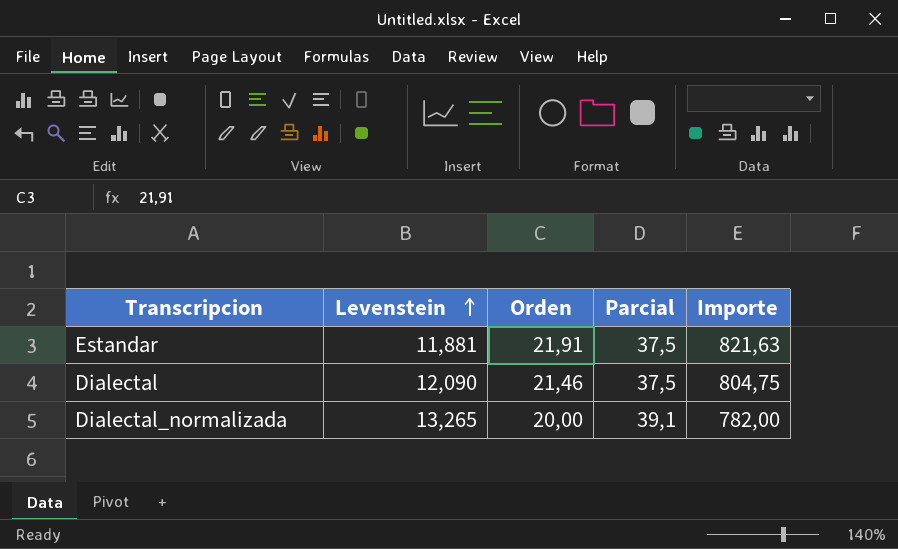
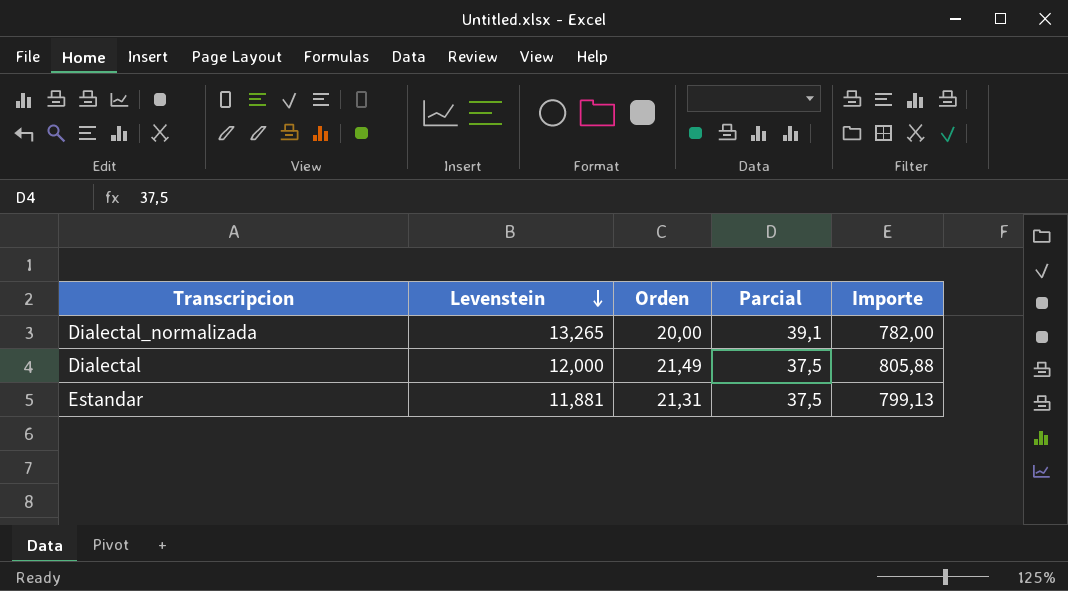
row order: Levenstein ascending -> Levenstein descending
Dialectal | Levenstein: 12,090 -> 12,000
Dialectal | Orden: 21,46 -> 21,49
Dialectal | Importe: 804,75 -> 805,88
Estandar | Orden: 21,91 -> 21,31
Estandar | Importe: 821,63 -> 799,13

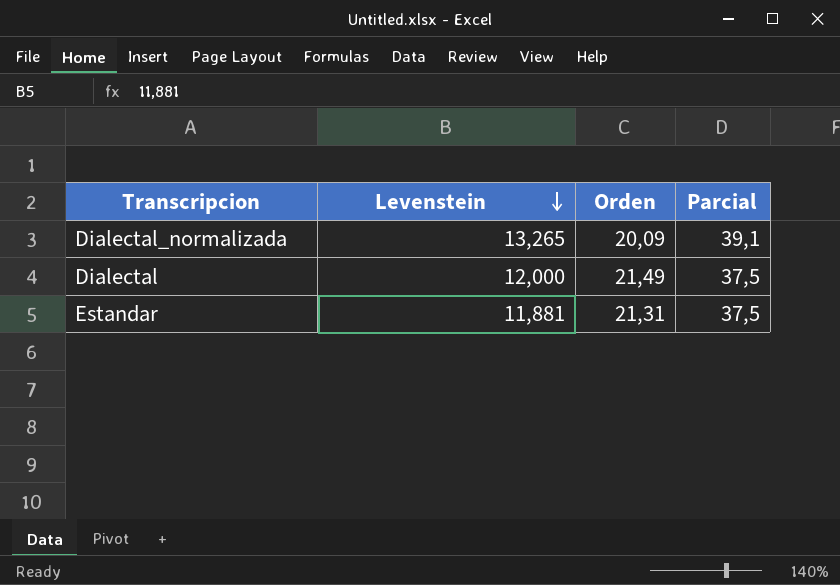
column Importe | formula: [Orden] * [Parcial] -> none
Dialectal_normalizada | Orden: 20,00 -> 20,09

